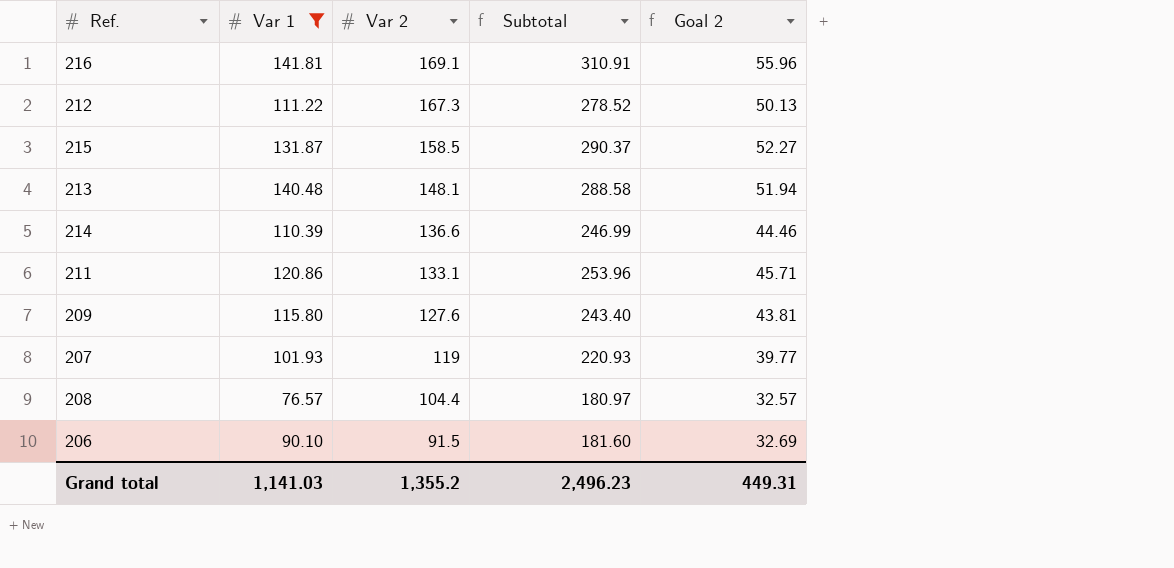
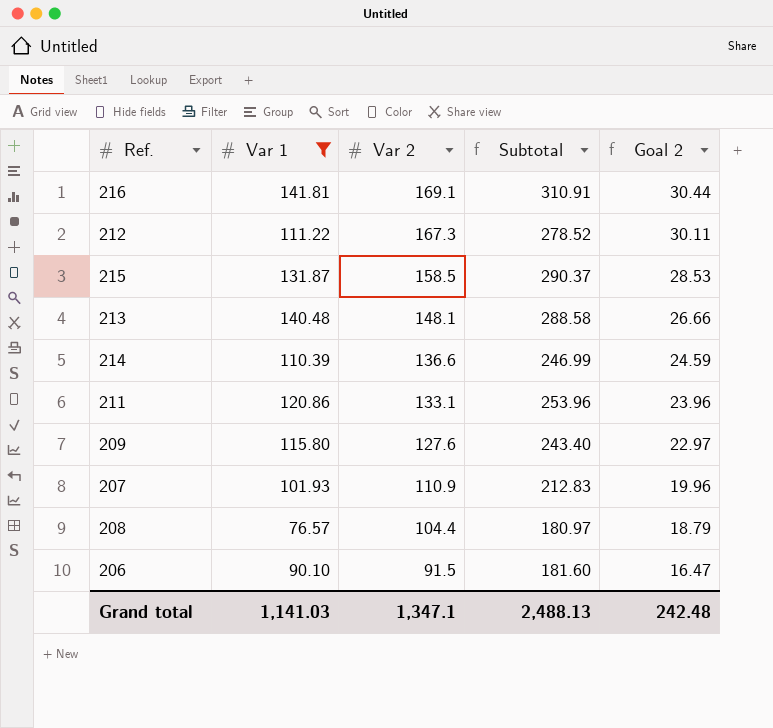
column Goal 2 | formula: [Subtotal] * 0.18 -> [Var 2] * 0.18
207 | Var 2: 119 -> 110.9
207 | Subtotal: 220.93 -> 212.83
Grand total | Var 2: 1,355.2 -> 1,347.1
Grand total | Subtotal: 2,496.23 -> 2,488.13
Grand total | Goal 2: 449.31 -> 242.48

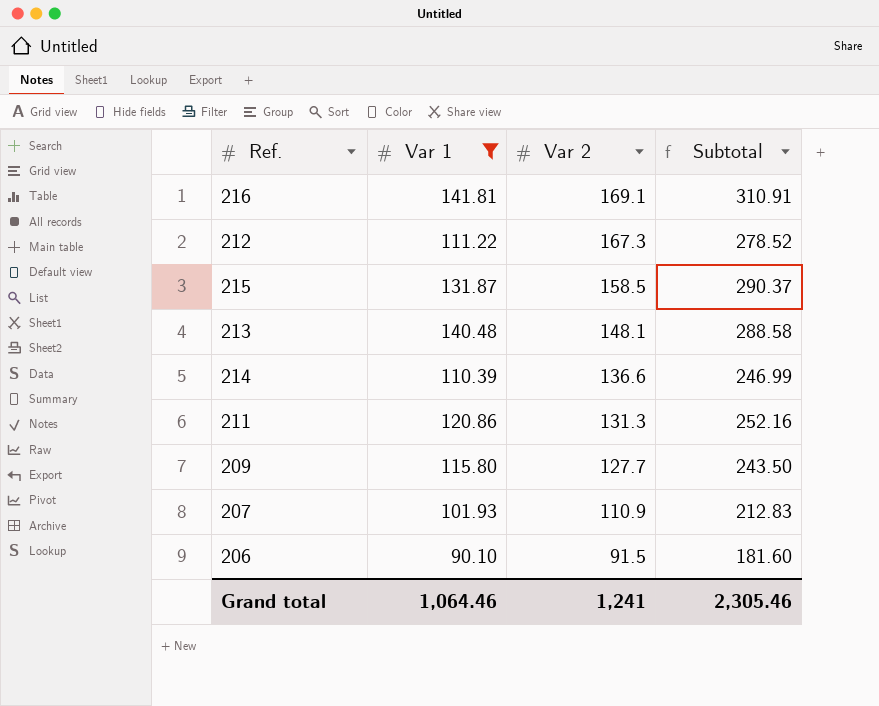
column Goal 2 | formula: [Var 2] * 0.18 -> none
row 208: 76.57 | 104.4 | 180.97 | 18.79 -> none
211 | Var 2: 133.1 -> 131.3
211 | Subtotal: 253.96 -> 252.16
209 | Var 2: 127.6 -> 127.7
209 | Subtotal: 243.40 -> 243.50
Grand total | Var 1: 1,141.03 -> 1,064.46
Grand total | Var 2: 1,347.1 -> 1,241
Grand total | Subtotal: 2,488.13 -> 2,305.46

